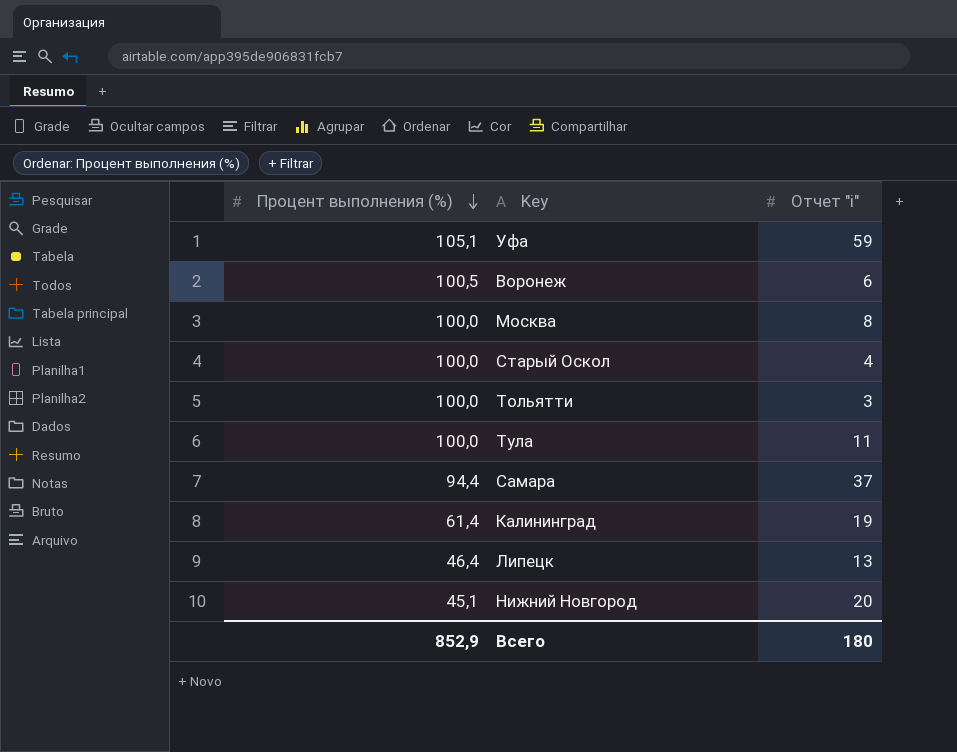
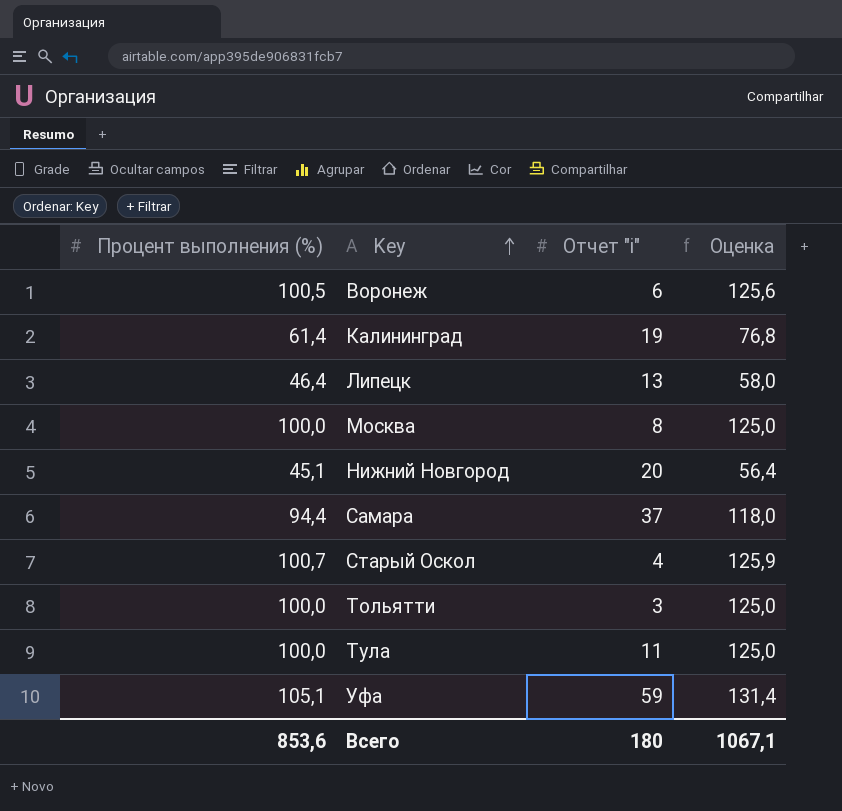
row order: Процент выполнения (%) descending -> Key ascending
column Оценка | formula: none -> [Процент выполнения (%)] * 1,25
Старый Оскол | Процент выполнения (%): 100,0 -> 100,7
Всего | Процент выполнения (%): 852,9 -> 853,6

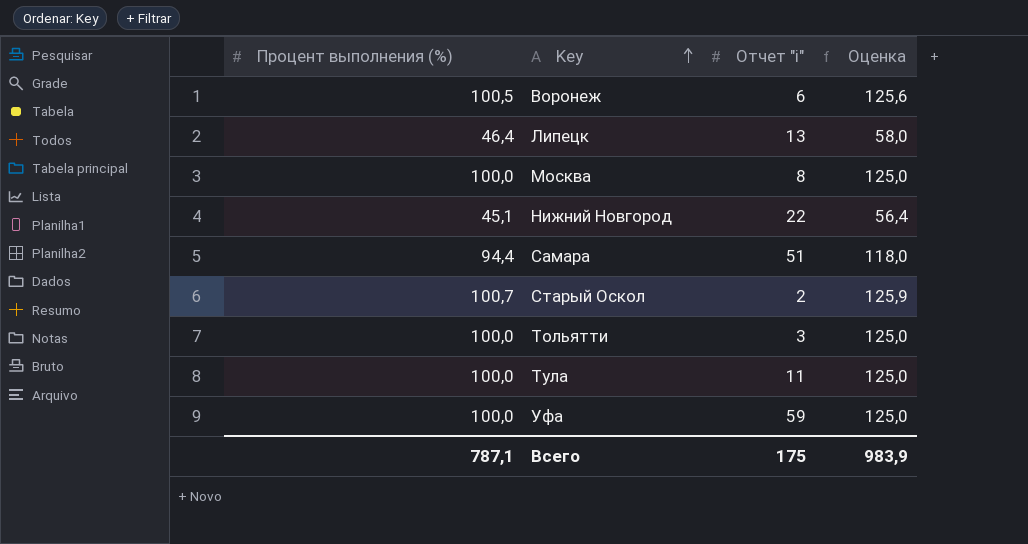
row Калининград: 61,4 | 19 | 76,8 -> none
Нижний Новгород | Отчет "i": 20 -> 22
Самара | Отчет "i": 37 -> 51
Старый Оскол | Отчет "i": 4 -> 2
Уфа | Процент выполнения (%): 105,1 -> 100,0
Уфа | Оценка: 131,4 -> 125,0
Всего | Процент выполнения (%): 853,6 -> 787,1
Всего | Отчет "i": 180 -> 175
Всего | Оценка: 1067,1 -> 983,9

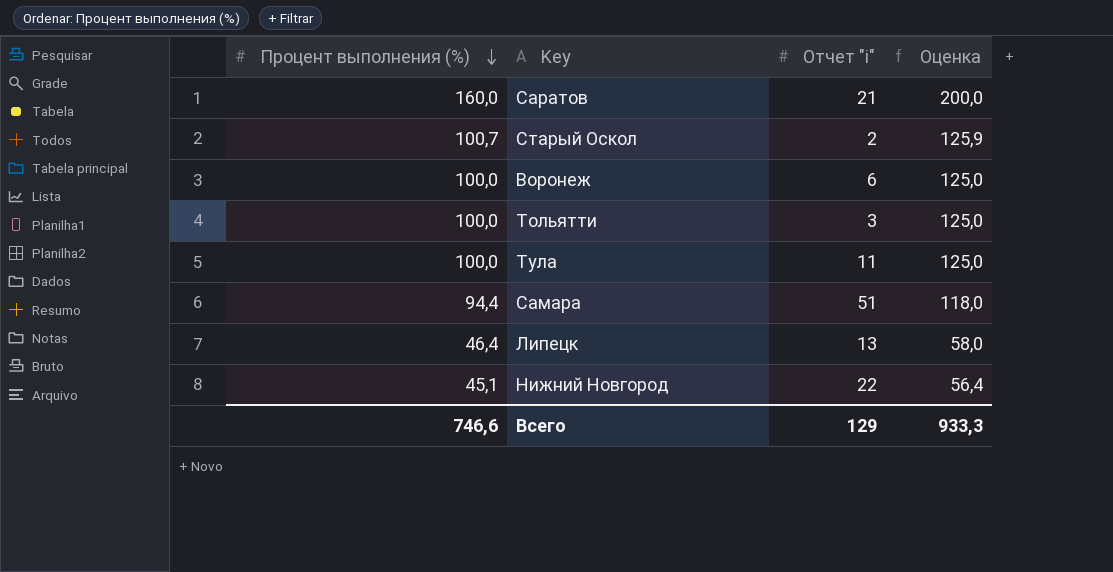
row order: Key ascending -> Процент выполнения (%) descending
row Москва: 100,0 | 8 | 125,0 -> none
row Уфа: 100,0 | 59 | 125,0 -> none
row Саратов: none -> 160,0 | 21 | 200,0
Воронеж | Процент выполнения (%): 100,5 -> 100,0
Воронеж | Оценка: 125,6 -> 125,0
Всего | Процент выполнения (%): 787,1 -> 746,6
Всего | Отчет "i": 175 -> 129
Всего | Оценка: 983,9 -> 933,3

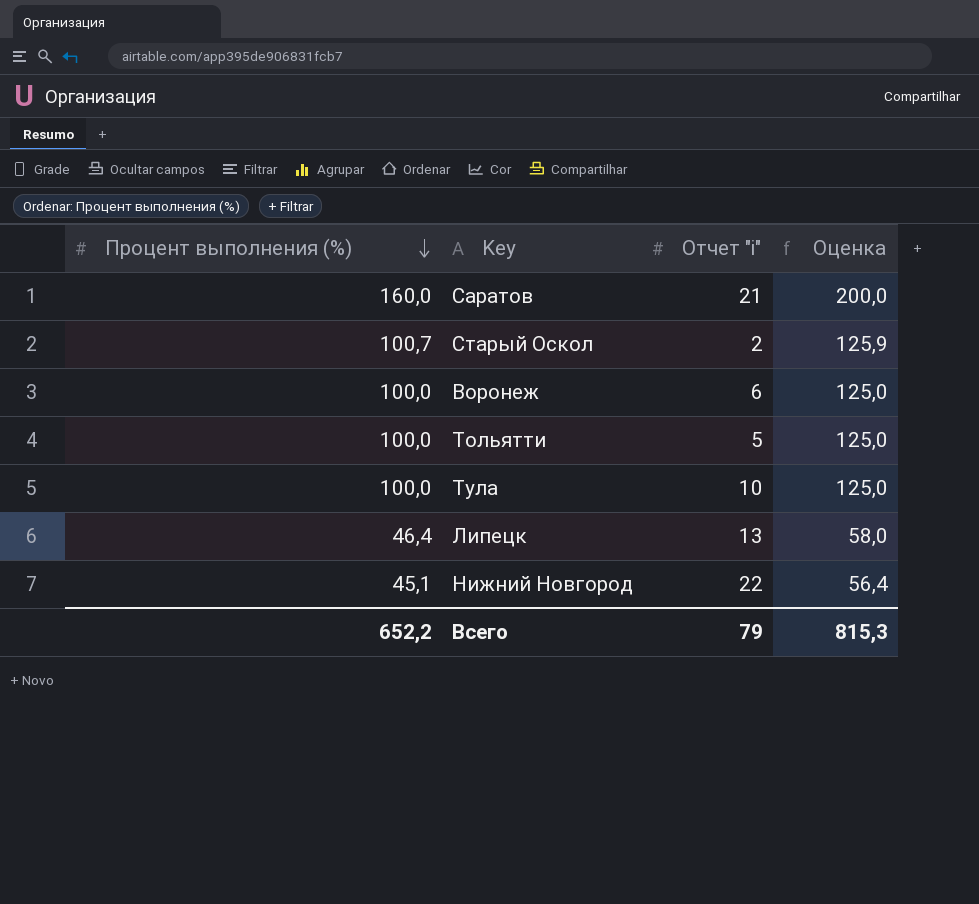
row Самара: 94,4 | 51 | 118,0 -> none
Тольятти | Отчет "i": 3 -> 5
Тула | Отчет "i": 11 -> 10
Всего | Процент выполнения (%): 746,6 -> 652,2
Всего | Отчет "i": 129 -> 79
Всего | Оценка: 933,3 -> 815,3

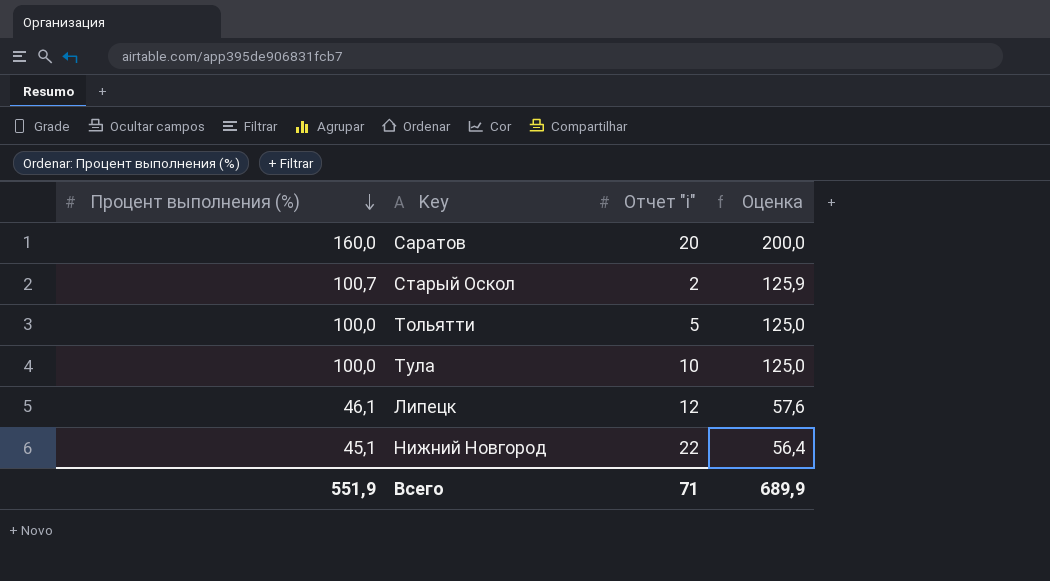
row Воронеж: 100,0 | 6 | 125,0 -> none
Саратов | Отчет "i": 21 -> 20
Липецк | Процент выполнения (%): 46,4 -> 46,1
Липецк | Отчет "i": 13 -> 12
Липецк | Оценка: 58,0 -> 57,6
Всего | Процент выполнения (%): 652,2 -> 551,9
Всего | Отчет "i": 79 -> 71
Всего | Оценка: 815,3 -> 689,9

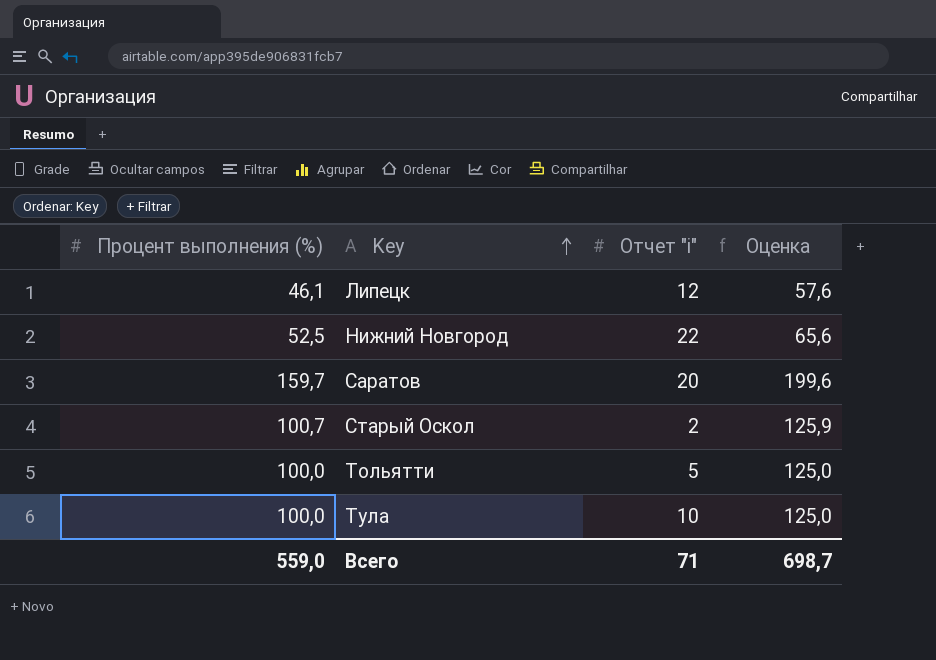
row order: Процент выполнения (%) descending -> Key ascending
Нижний Новгород | Процент выполнения (%): 45,1 -> 52,5
Нижний Новгород | Оценка: 56,4 -> 65,6
Саратов | Процент выполнения (%): 160,0 -> 159,7
Саратов | Оценка: 200,0 -> 199,6
Всего | Процент выполнения (%): 551,9 -> 559,0
Всего | Оценка: 689,9 -> 698,7

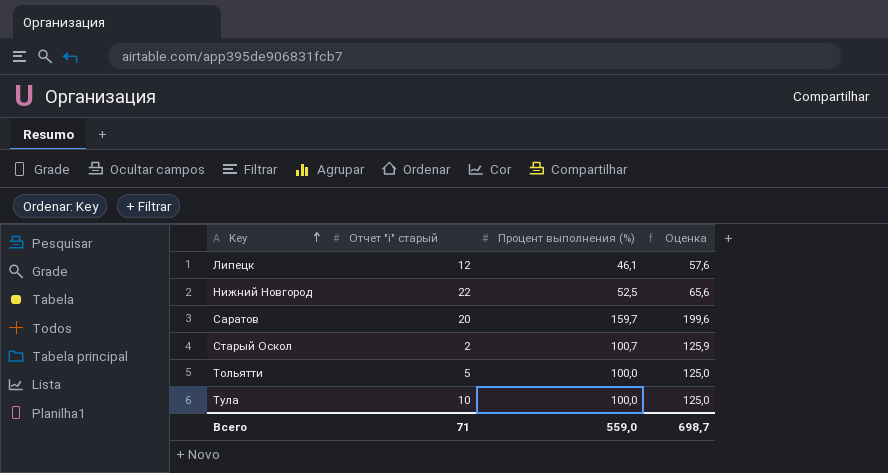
column name: Отчет "i" -> Отчет "i" старый
column Процент выполнения (%) | position: 1 -> 3

